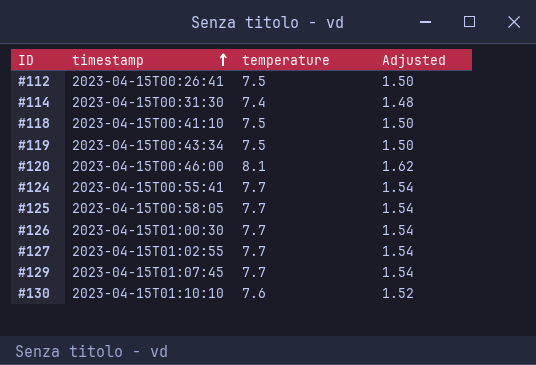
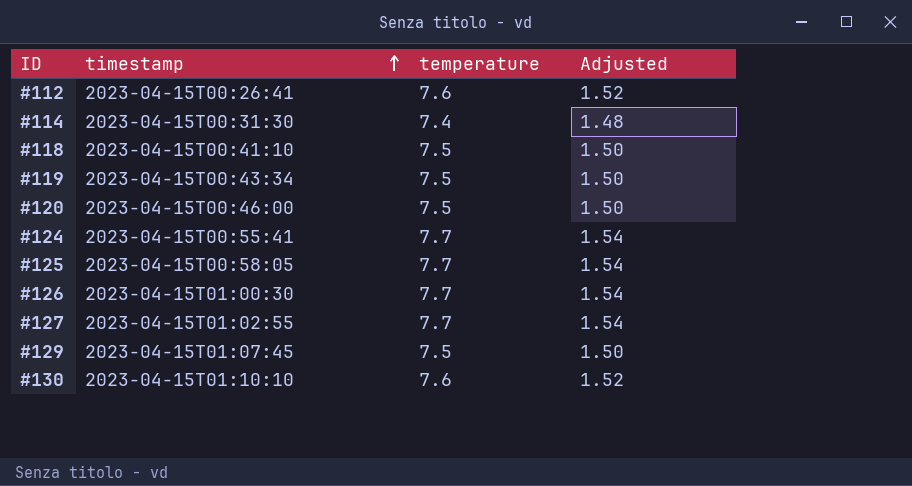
#112 | temperature: 7.5 -> 7.6
#112 | Adjusted: 1.50 -> 1.52
#120 | temperature: 8.1 -> 7.5
#120 | Adjusted: 1.62 -> 1.50
#129 | temperature: 7.7 -> 7.5
#129 | Adjusted: 1.54 -> 1.50

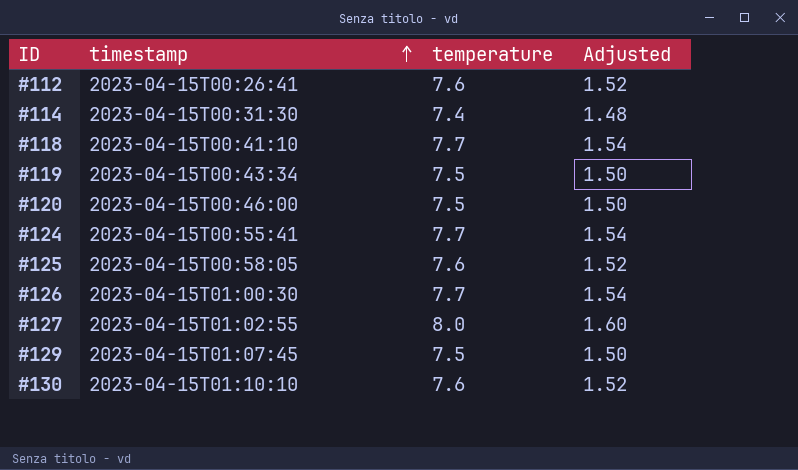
#118 | temperature: 7.5 -> 7.7
#118 | Adjusted: 1.50 -> 1.54
#125 | temperature: 7.7 -> 7.6
#125 | Adjusted: 1.54 -> 1.52
#127 | temperature: 7.7 -> 8.0
#127 | Adjusted: 1.54 -> 1.60

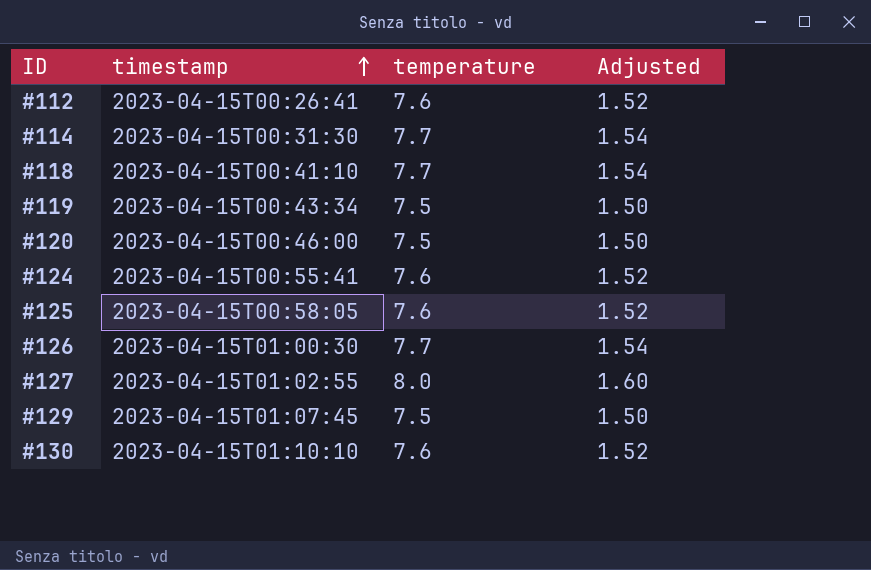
#114 | temperature: 7.4 -> 7.7
#114 | Adjusted: 1.48 -> 1.54
#124 | temperature: 7.7 -> 7.6
#124 | Adjusted: 1.54 -> 1.52

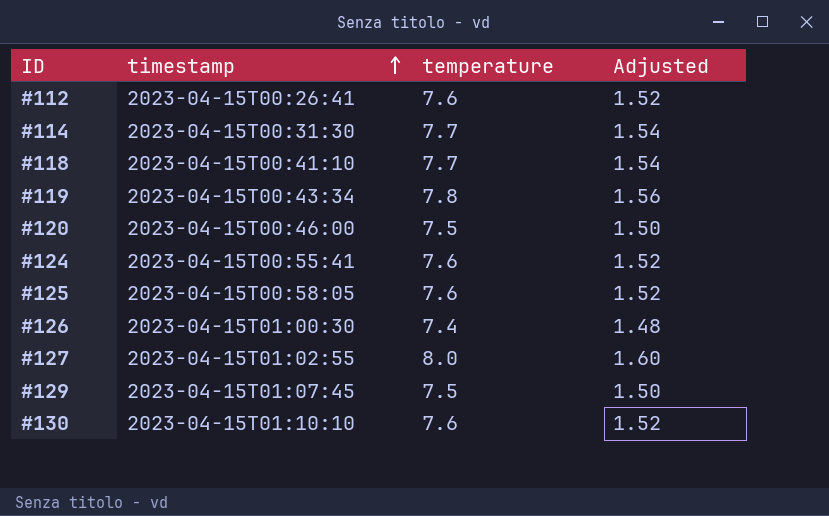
#119 | temperature: 7.5 -> 7.8
#119 | Adjusted: 1.50 -> 1.56
#126 | temperature: 7.7 -> 7.4
#126 | Adjusted: 1.54 -> 1.48

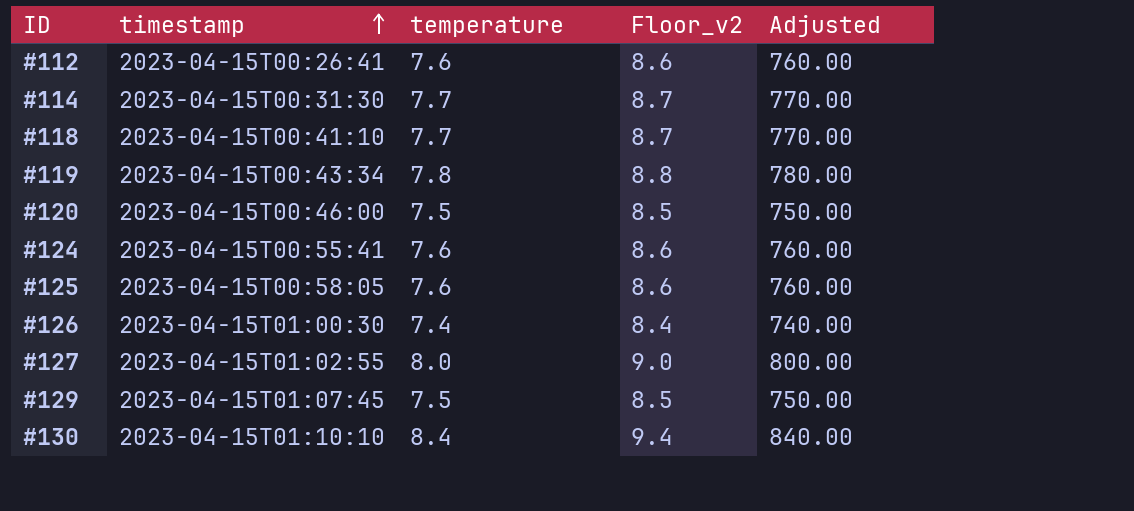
column Floor_v2 | formula: none -> [temperature] + 1
column Adjusted | formula: [temperature] * 0.2 -> [temperature] * 100
#130 | temperature: 7.6 -> 8.4

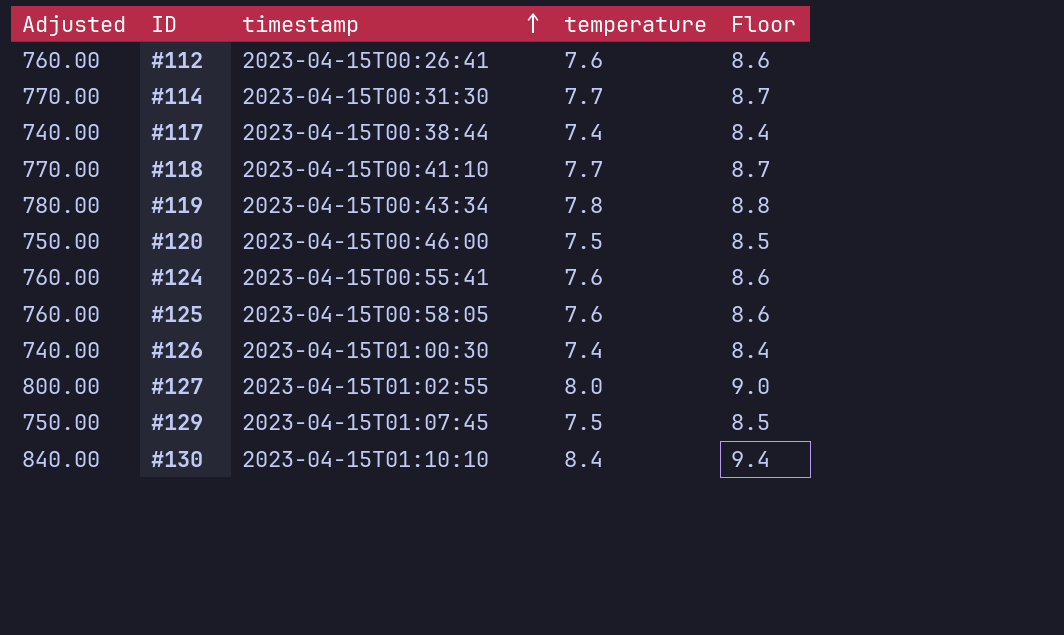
column Adjusted | position: 5 -> 1
column name: Floor_v2 -> Floor
row #117: none -> 740.00 | 2023-04-15T00:38:44 | 7.4 | 8.4

